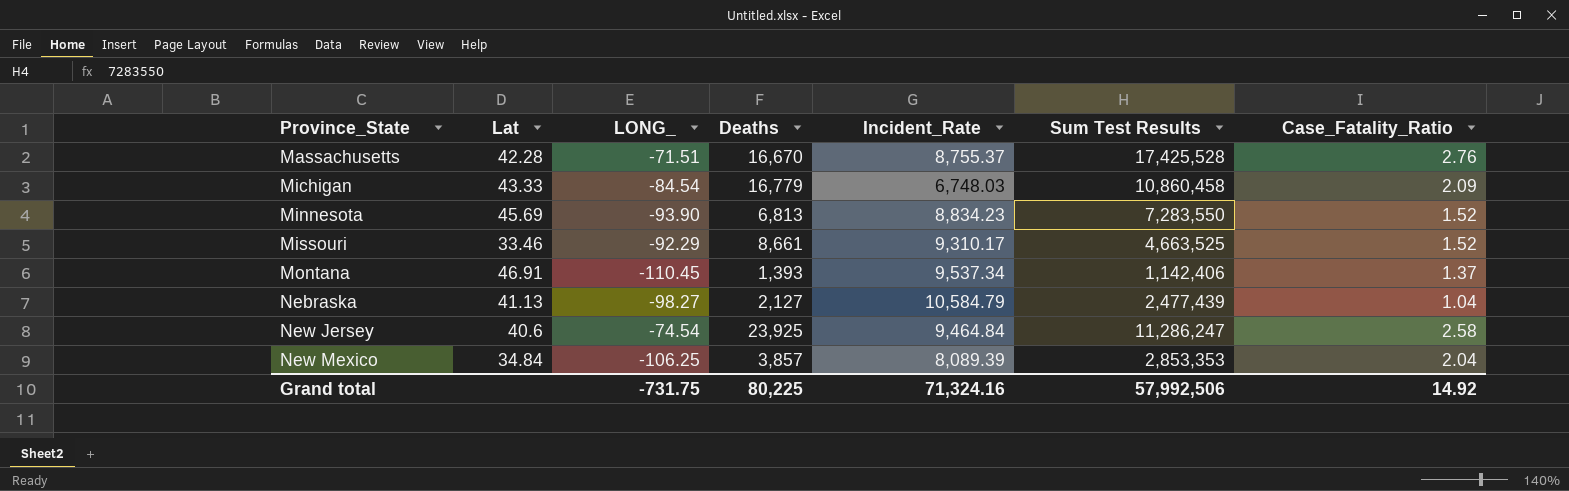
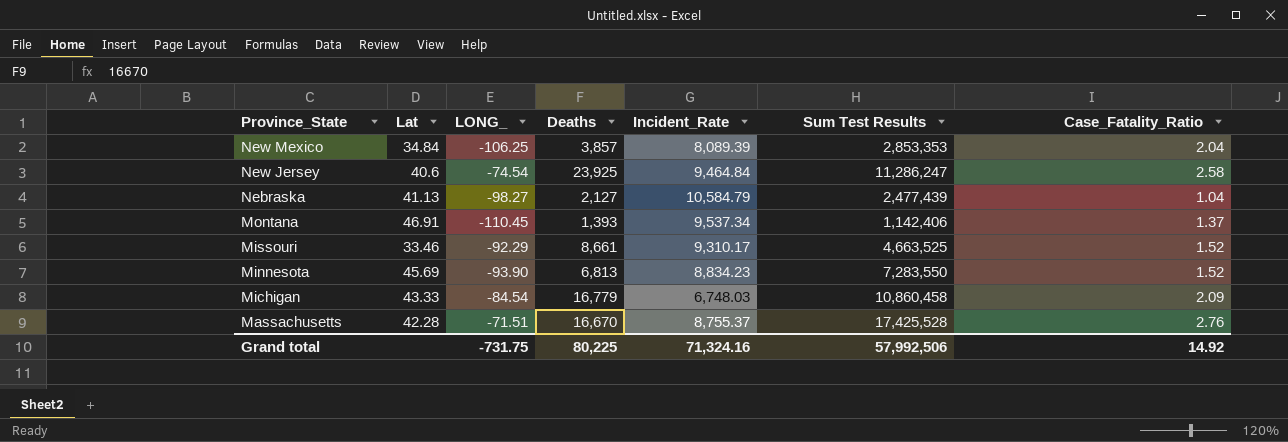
row order: Province_State ascending -> Province_State descending

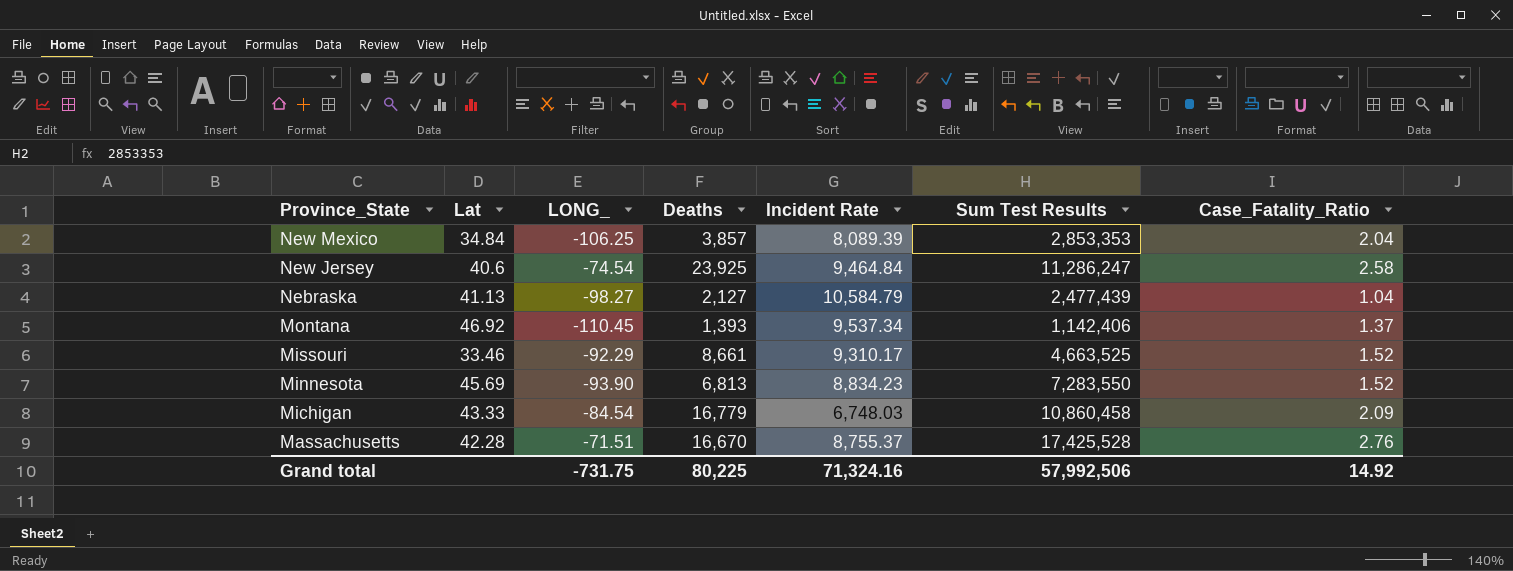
column name: Incident_Rate -> Incident Rate
Montana | Lat: 46.91 -> 46.92

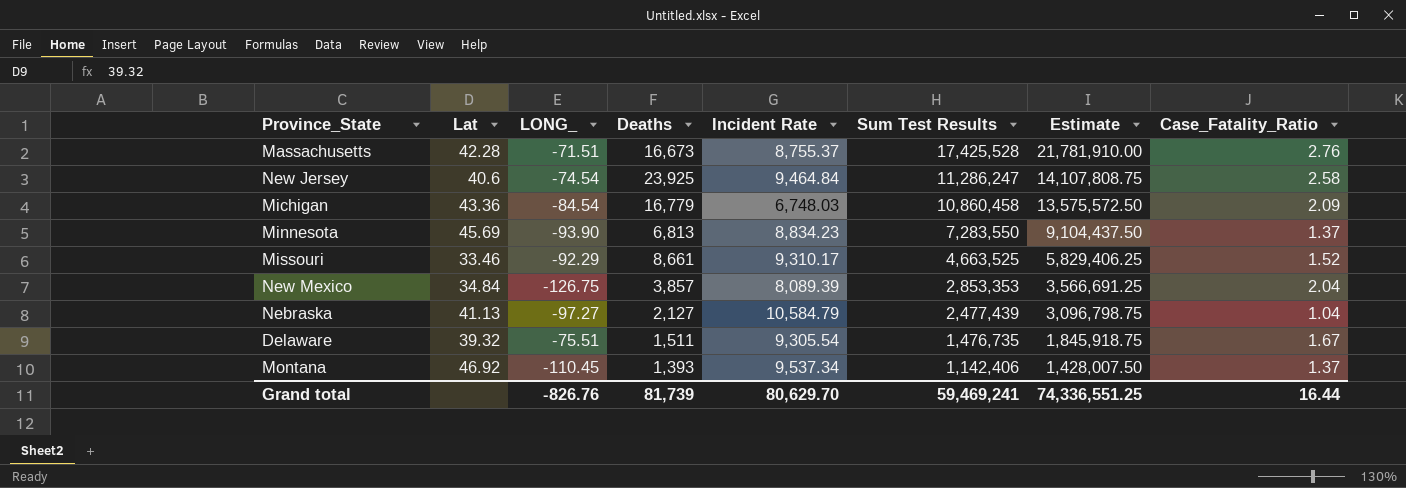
row order: Province_State descending -> Sum Test Results descending
column Estimate | formula: none -> [Sum Test Results] * 1.25
Massachusetts | Deaths: 16,670 -> 16,673
Michigan | Lat: 43.33 -> 43.36
Minnesota | Case_Fatality_Ratio: 1.52 -> 1.37
New Mexico | LONG_: -106.25 -> -126.75
Nebraska | LONG_: -98.27 -> -97.27
row Delaware: none -> 39.32 | -75.51 | 1,511 | 9,305.54 | 1,476,735 | 1,845,918.75 | 1.67
Grand total | LONG_: -731.75 -> -826.76
Grand total | Deaths: 80,225 -> 81,739
Grand total | Incident Rate: 71,324.16 -> 80,629.70
Grand total | Sum Test Results: 57,992,506 -> 59,469,241
Grand total | Case_Fatality_Ratio: 14.92 -> 16.44

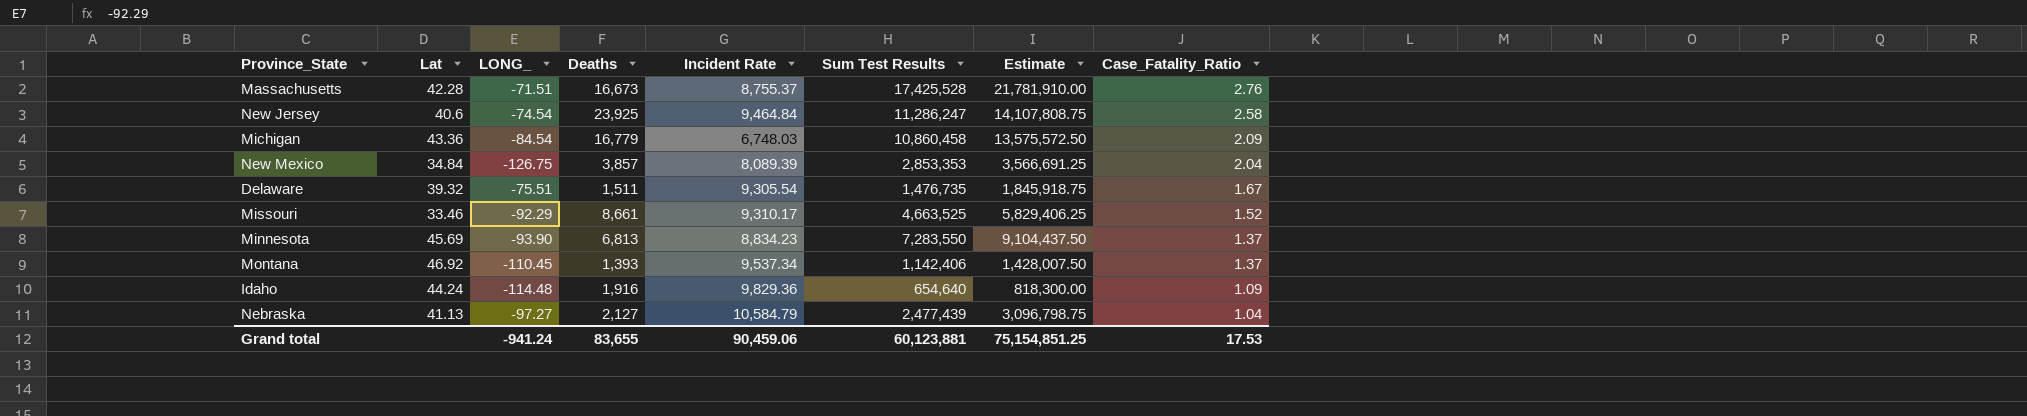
row order: Sum Test Results descending -> Case_Fatality_Ratio descending
row Idaho: none -> 44.24 | -114.48 | 1,916 | 9,829.36 | 654,640 | 818,300.00 | 1.09
Grand total | LONG_: -826.76 -> -941.24
Grand total | Deaths: 81,739 -> 83,655
Grand total | Incident Rate: 80,629.70 -> 90,459.06
Grand total | Sum Test Results: 59,469,241 -> 60,123,881
Grand total | Estimate: 74,336,551.25 -> 75,154,851.25
Grand total | Case_Fatality_Ratio: 16.44 -> 17.53

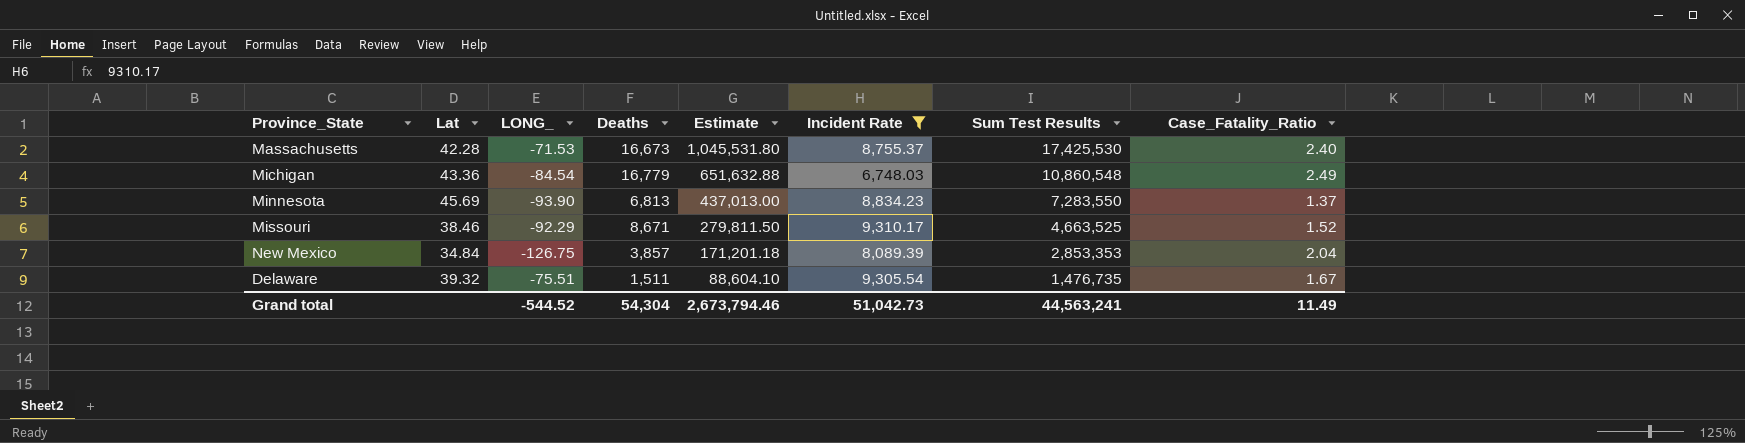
filter: none -> Incident Rate <= 9,310.17
row order: Case_Fatality_Ratio descending -> Estimate descending
column Estimate | formula: [Sum Test Results] * 1.25 -> [Sum Test Results] * 0.06
column Estimate | position: 7 -> 5
Massachusetts | LONG_: -71.51 -> -71.53
Massachusetts | Sum Test Results: 17,425,528 -> 17,425,530
Massachusetts | Case_Fatality_Ratio: 2.76 -> 2.40
Michigan | Sum Test Results: 10,860,458 -> 10,860,548
Michigan | Case_Fatality_Ratio: 2.09 -> 2.49
Missouri | Lat: 33.46 -> 38.46
Missouri | Deaths: 8,661 -> 8,671
Grand total | LONG_: -941.24 -> -544.52
Grand total | Deaths: 83,655 -> 54,304
Grand total | Estimate: 75,154,851.25 -> 2,673,794.46
Grand total | Incident Rate: 90,459.06 -> 51,042.73
Grand total | Sum Test Results: 60,123,881 -> 44,563,241
Grand total | Case_Fatality_Ratio: 17.53 -> 11.49

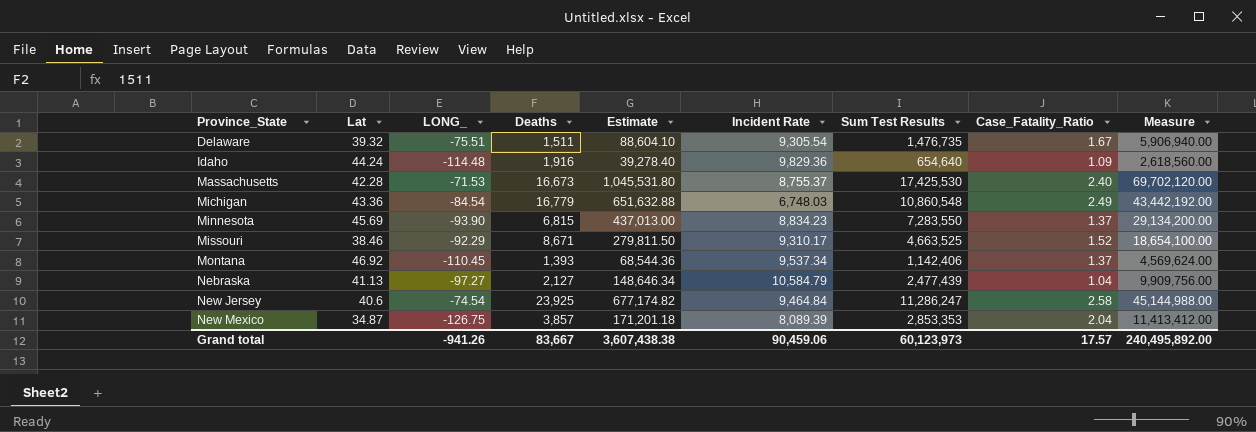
filter: Incident Rate <= 9,310.17 -> none
row order: Estimate descending -> Province_State ascending
column Measure | formula: none -> [Sum Test Results] * 4
Minnesota | Deaths: 6,813 -> 6,815
New Mexico | Lat: 34.84 -> 34.87
Grand total | LONG_: -544.52 -> -941.26
Grand total | Deaths: 54,304 -> 83,667
Grand total | Estimate: 2,673,794.46 -> 3,607,438.38
Grand total | Incident Rate: 51,042.73 -> 90,459.06
Grand total | Sum Test Results: 44,563,241 -> 60,123,973
Grand total | Case_Fatality_Ratio: 11.49 -> 17.57

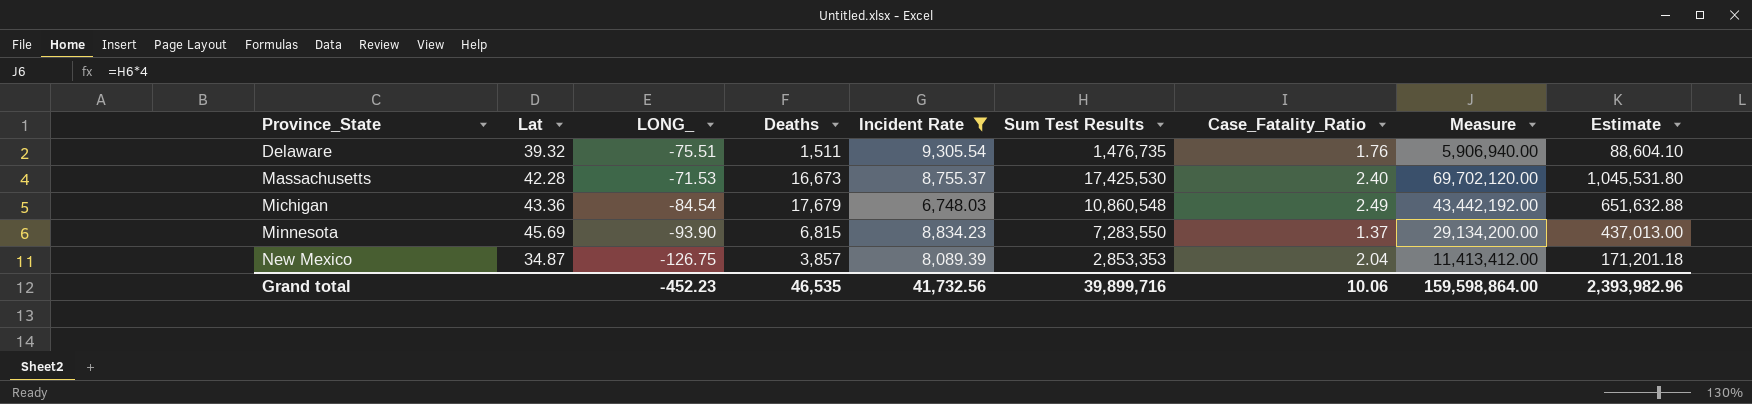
filter: none -> Incident Rate <= 9,305.54
column Estimate | position: 5 -> 9
Delaware | Case_Fatality_Ratio: 1.67 -> 1.76
Michigan | Deaths: 16,779 -> 17,679
Grand total | LONG_: -941.26 -> -452.23
Grand total | Deaths: 83,667 -> 46,535
Grand total | Incident Rate: 90,459.06 -> 41,732.56
Grand total | Sum Test Results: 60,123,973 -> 39,899,716
Grand total | Case_Fatality_Ratio: 17.57 -> 10.06
Grand total | Measure: 240,495,892.00 -> 159,598,864.00
Grand total | Estimate: 3,607,438.38 -> 2,393,982.96

